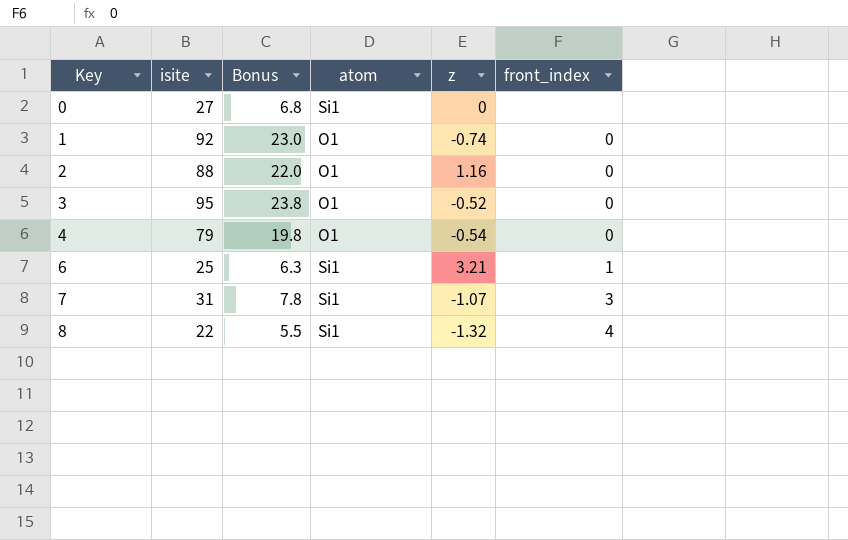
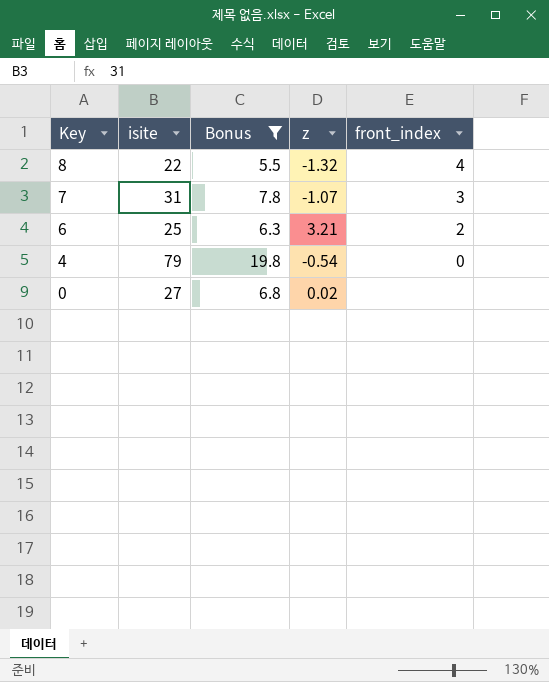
filter: none -> Bonus <= 19.8
row order: Key ascending -> Key descending
column atom | position: 4 -> none
6 | front_index: 1 -> 2
0 | z: 0 -> 0.02

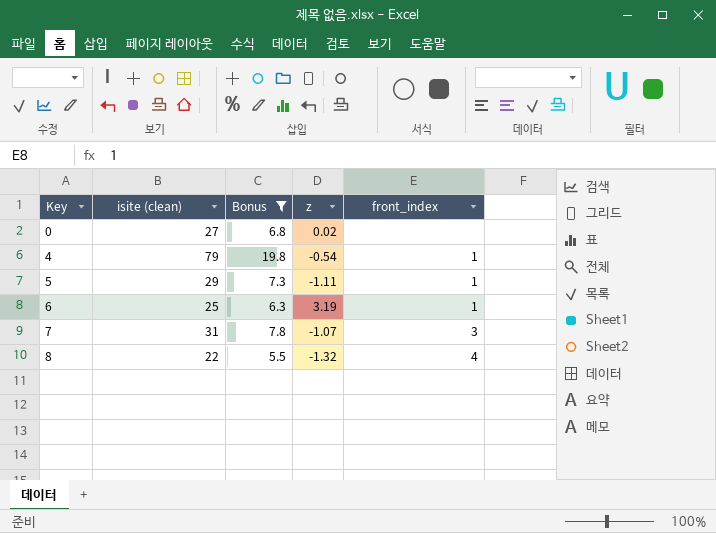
row order: Key descending -> Key ascending
column name: isite -> isite (clean)
4 | front_index: 0 -> 1
row 5: none -> 29 | 7.3 | -1.11 | 1
6 | z: 3.21 -> 3.19
6 | front_index: 2 -> 1

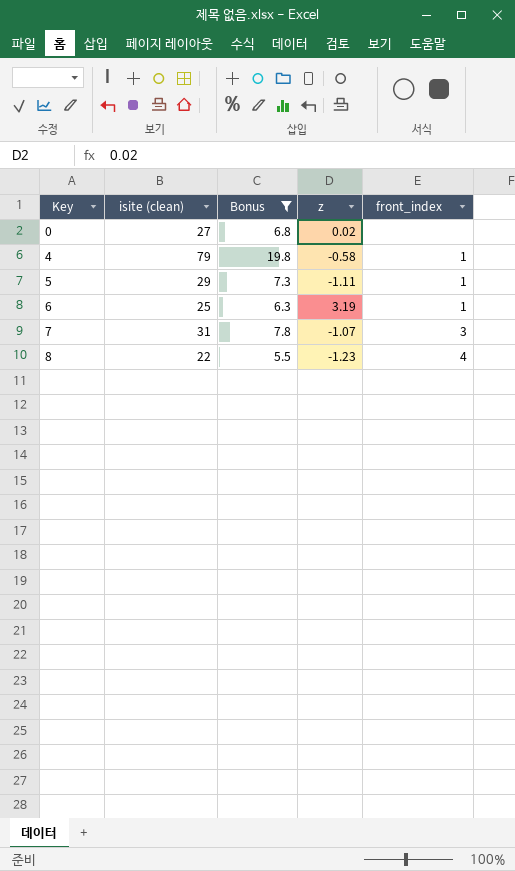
4 | z: -0.54 -> -0.58
8 | z: -1.32 -> -1.23

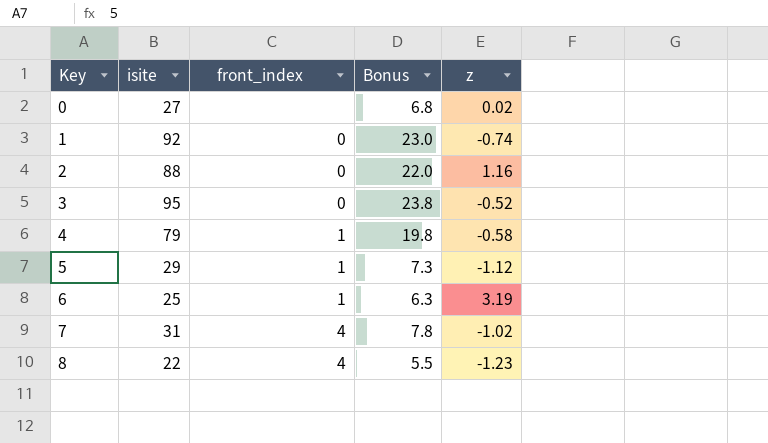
filter: Bonus <= 19.8 -> none
column name: isite (clean) -> isite
column front_index | position: 5 -> 3
5 | z: -1.11 -> -1.12
7 | front_index: 3 -> 4
7 | z: -1.07 -> -1.02

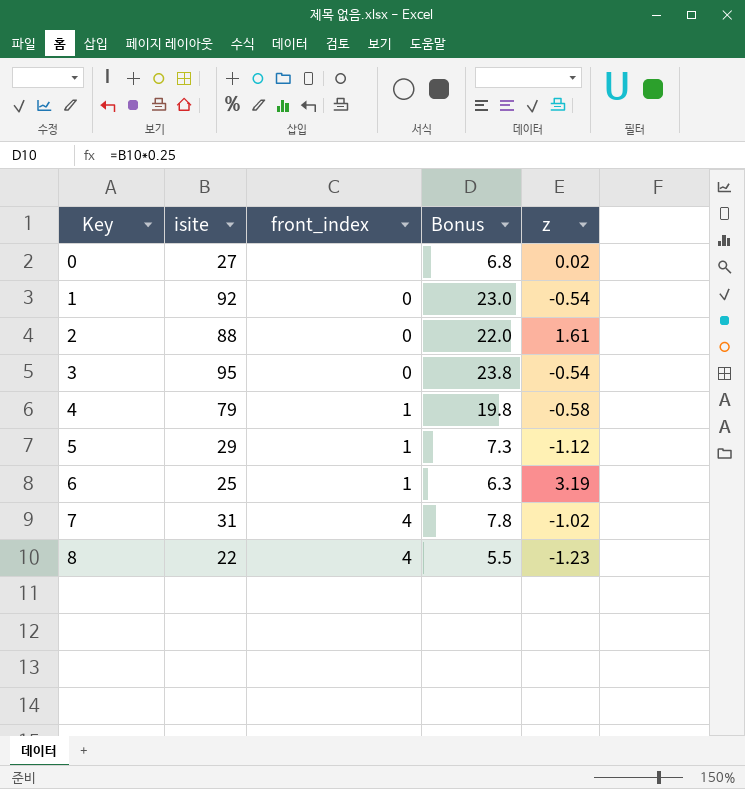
1 | z: -0.74 -> -0.54
2 | z: 1.16 -> 1.61
3 | z: -0.52 -> -0.54

